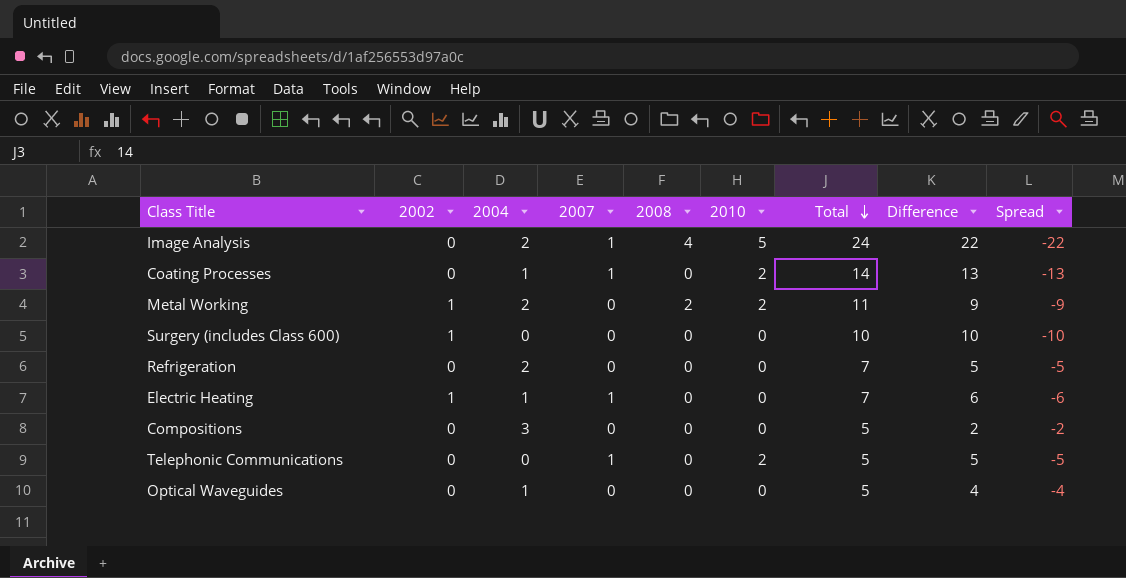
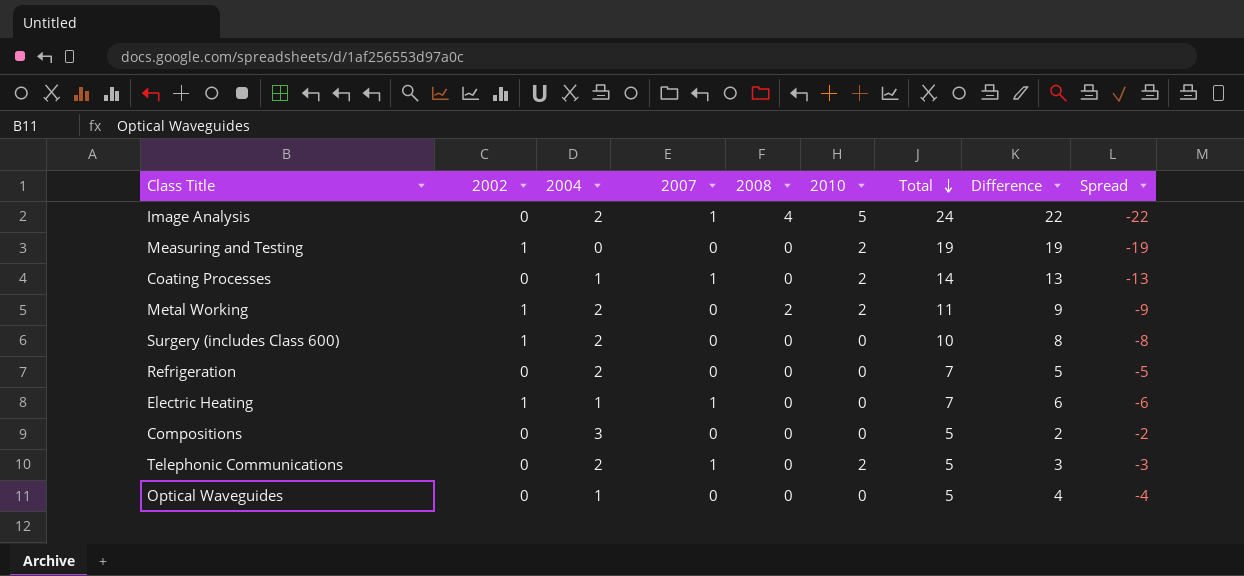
row Measuring and Testing: none -> 1 | 0 | 0 | 0 | 2 | 19 | 19 | -19
Surgery (includes Class 600) | 2004: 0 -> 2
Surgery (includes Class 600) | Difference: 10 -> 8
Surgery (includes Class 600) | Spread: -10 -> -8
Telephonic Communications | 2004: 0 -> 2
Telephonic Communications | Difference: 5 -> 3
Telephonic Communications | Spread: -5 -> -3

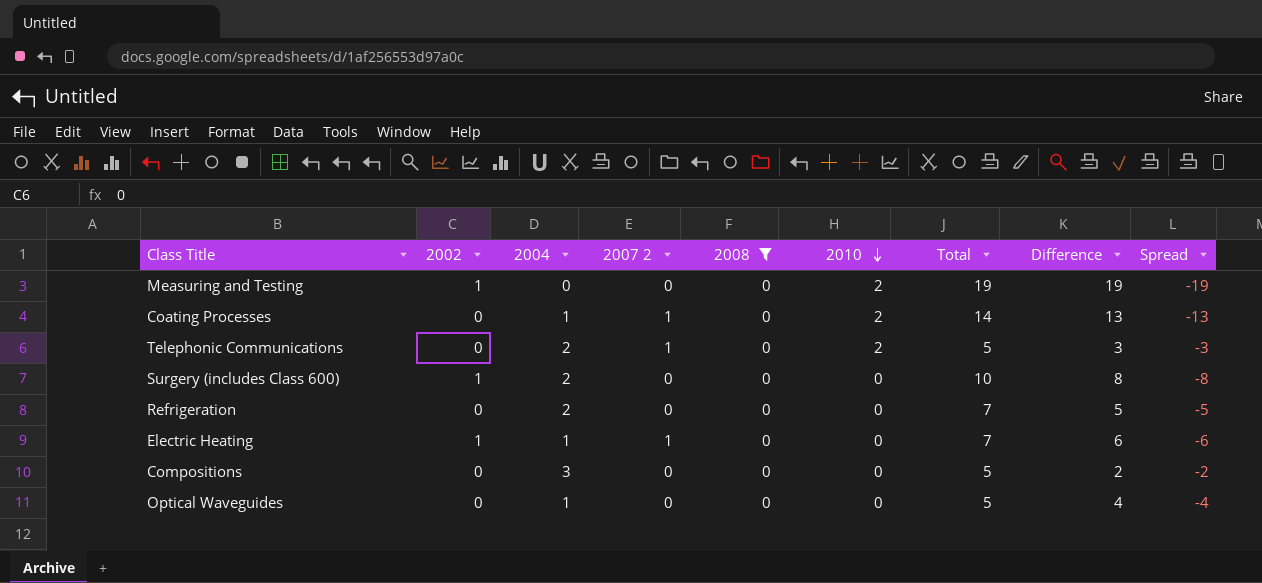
filter: none -> 2008 = 0
row order: Total descending -> 2010 descending
column name: 2007 -> 2007 2

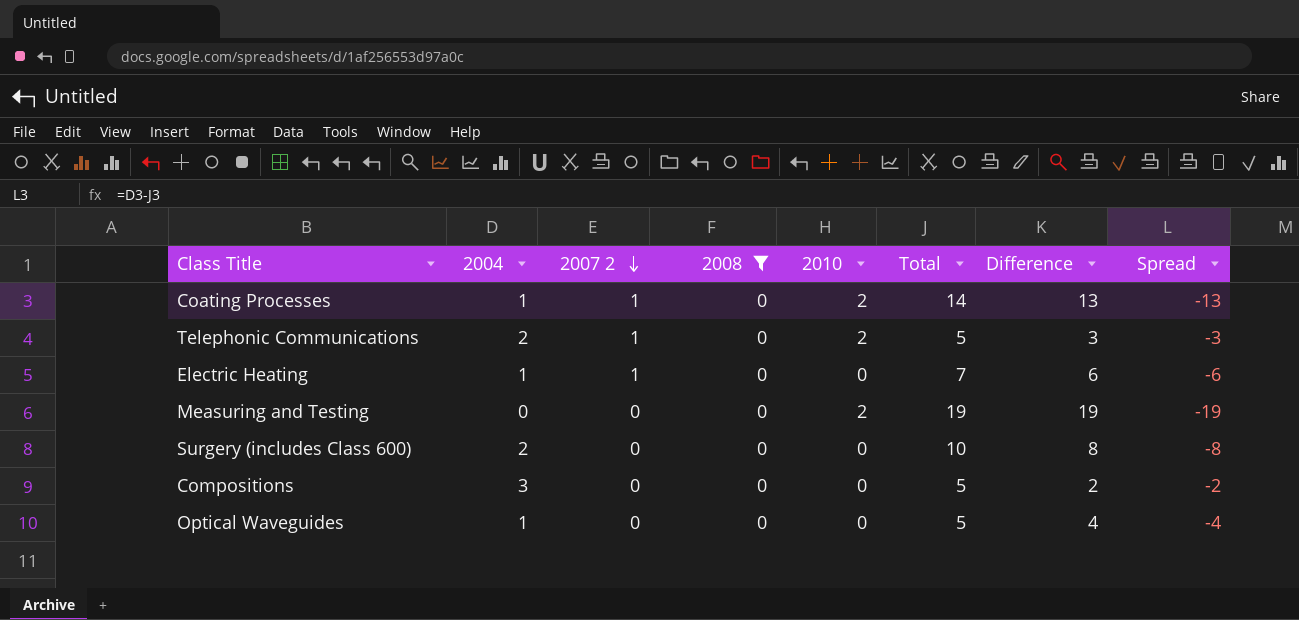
row order: 2010 descending -> 2007 2 descending
column 2002 | position: 2 -> none
row Refrigeration: 0 | 2 | 0 | 0 | 0 | 7 | 5 | -5 -> none

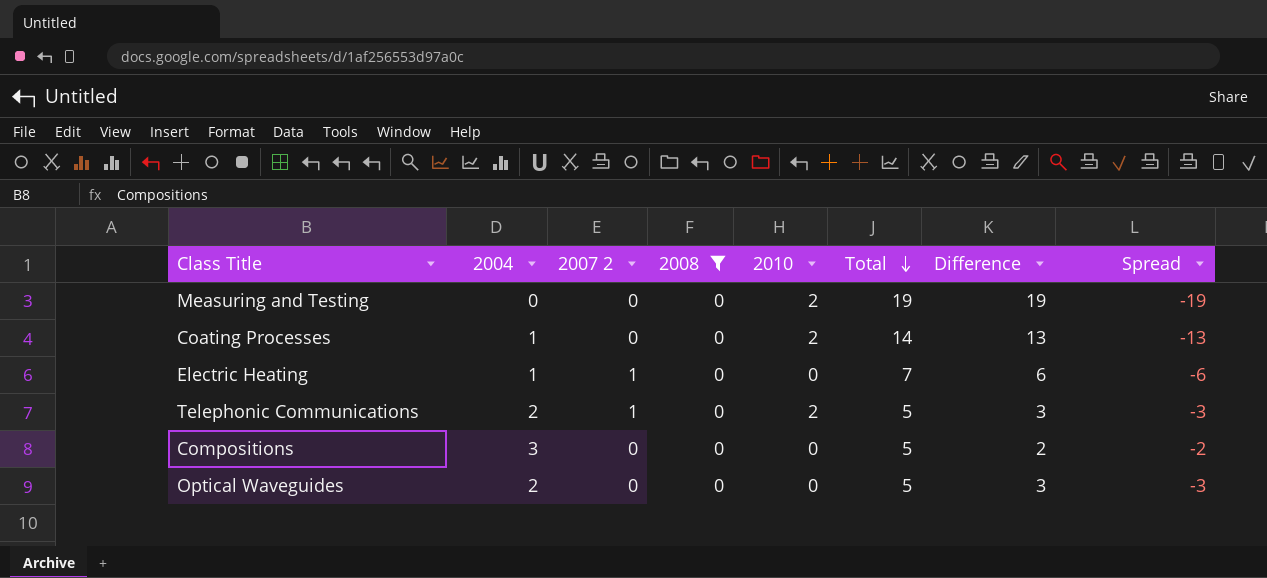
row order: 2007 2 descending -> Total descending
row Surgery (includes Class 600): 2 | 0 | 0 | 0 | 10 | 8 | -8 -> none
Coating Processes | 2007 2: 1 -> 0
Optical Waveguides | 2004: 1 -> 2
Optical Waveguides | Difference: 4 -> 3
Optical Waveguides | Spread: -4 -> -3

